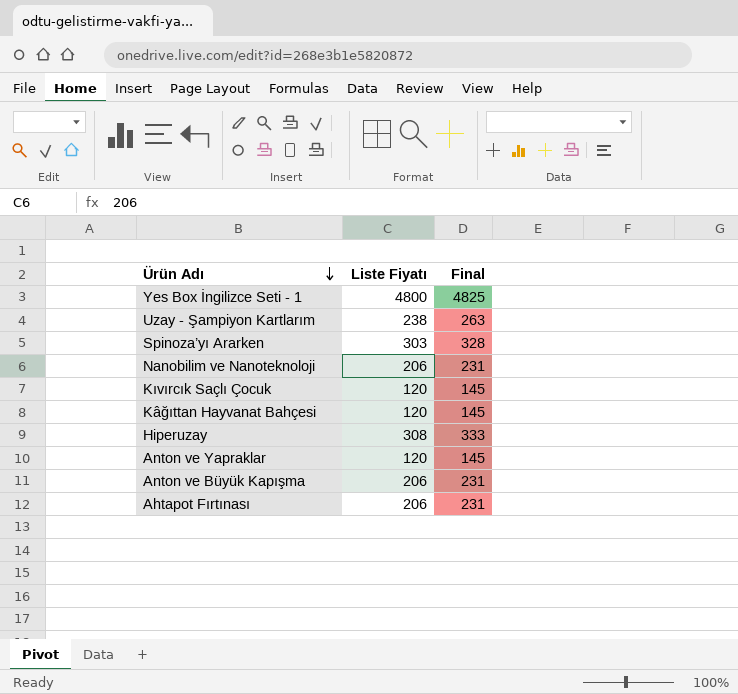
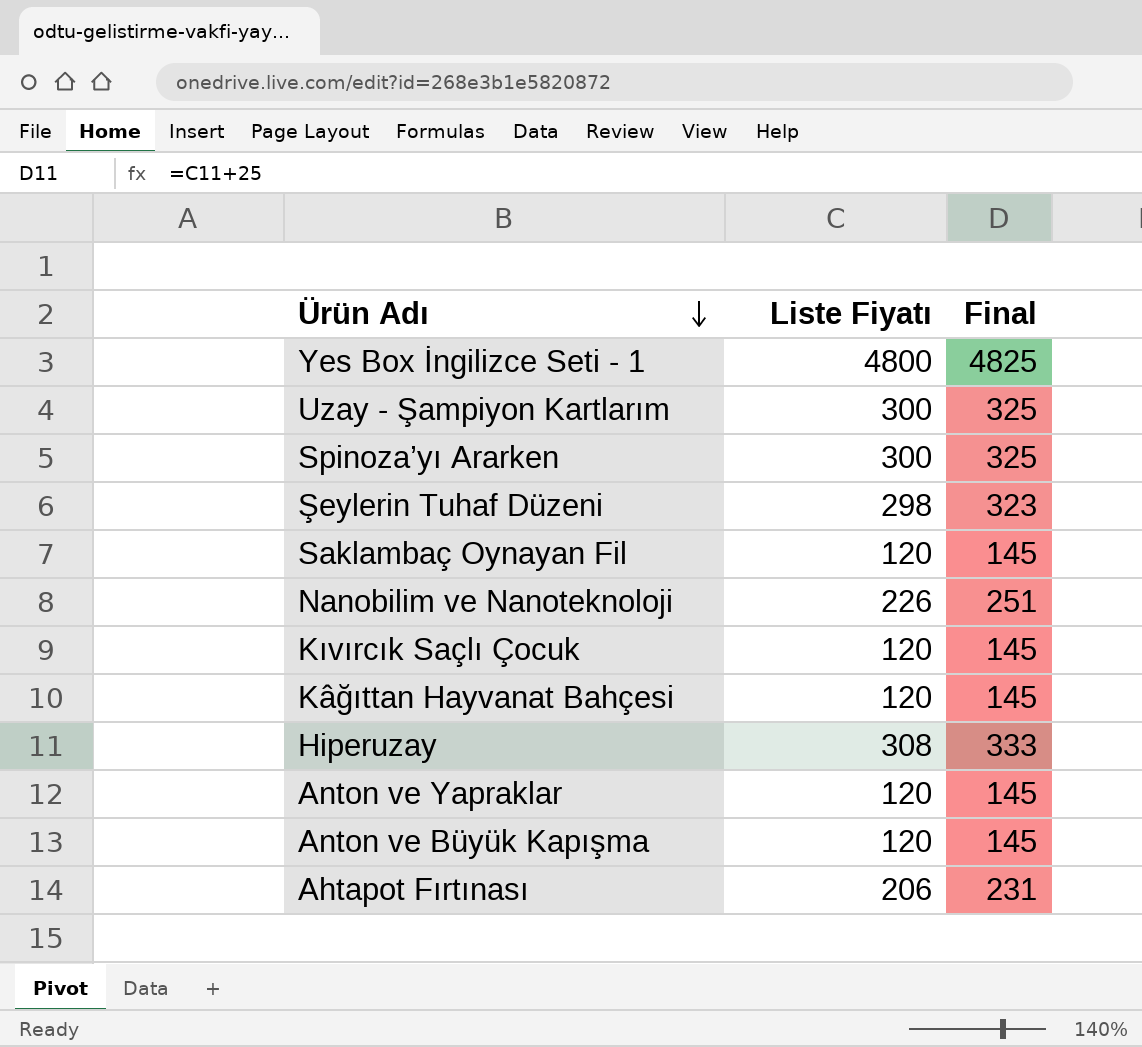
Uzay - Şampiyon Kartlarım | Liste Fiyatı: 238 -> 300
Uzay - Şampiyon Kartlarım | Final: 263 -> 325
Spinoza’yı Ararken | Liste Fiyatı: 303 -> 300
Spinoza’yı Ararken | Final: 328 -> 325
row Şeylerin Tuhaf Düzeni: none -> 298 | 323
row Saklambaç Oynayan Fil: none -> 120 | 145
Nanobilim ve Nanoteknoloji | Liste Fiyatı: 206 -> 226
Nanobilim ve Nanoteknoloji | Final: 231 -> 251
Anton ve Büyük Kapışma | Liste Fiyatı: 206 -> 120
Anton ve Büyük Kapışma | Final: 231 -> 145

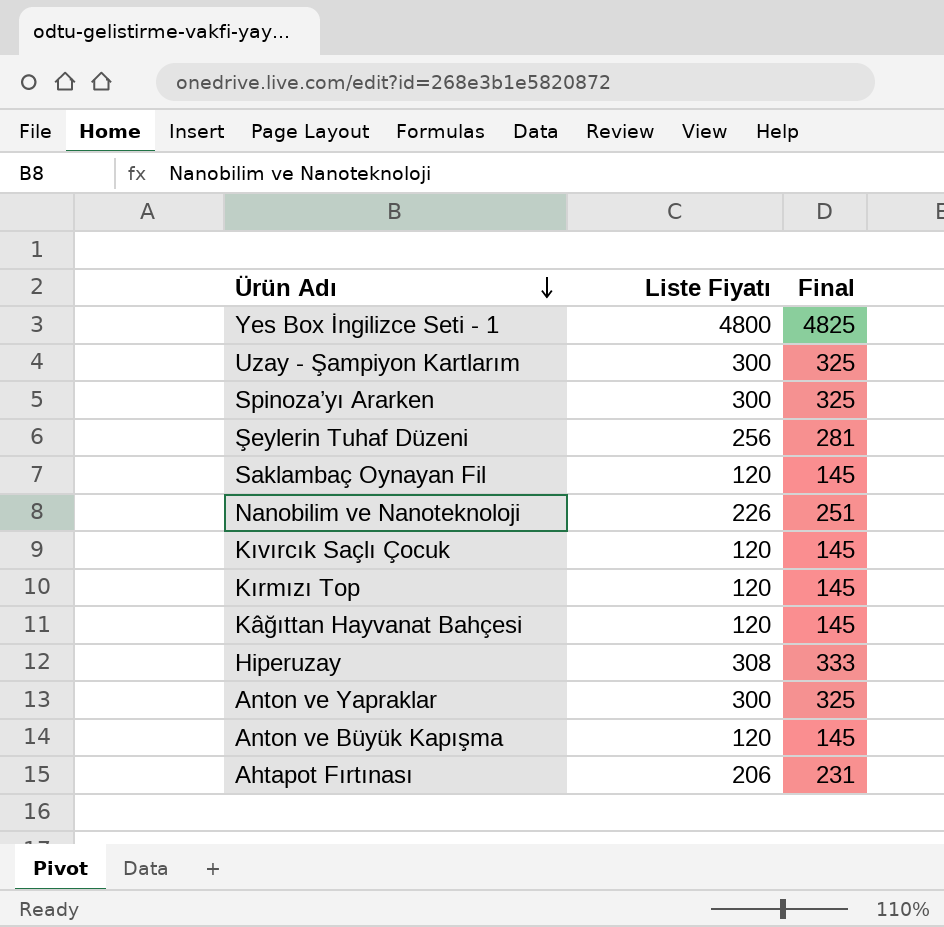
Şeylerin Tuhaf Düzeni | Liste Fiyatı: 298 -> 256
Şeylerin Tuhaf Düzeni | Final: 323 -> 281
row Kırmızı Top: none -> 120 | 145
Anton ve Yapraklar | Liste Fiyatı: 120 -> 300
Anton ve Yapraklar | Final: 145 -> 325

